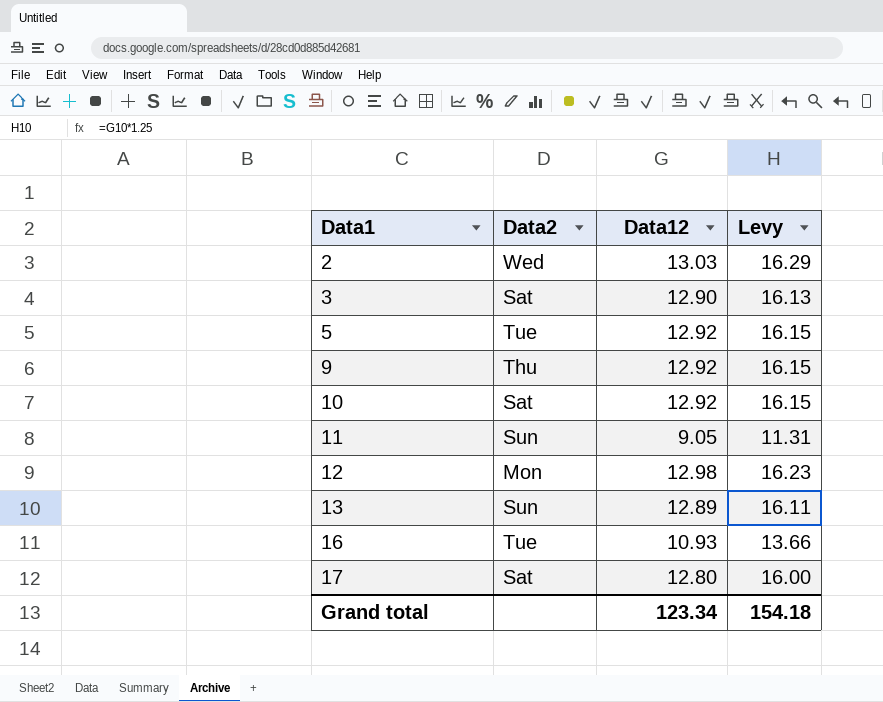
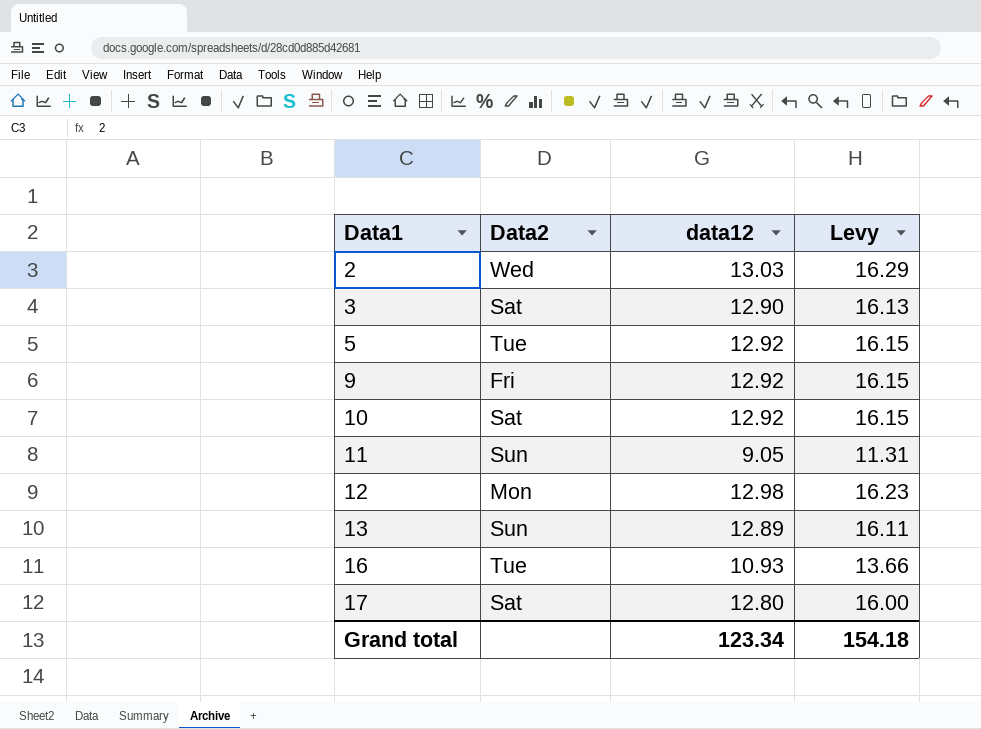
column name: Data12 -> data12
9 | Data2: Thu -> Fri

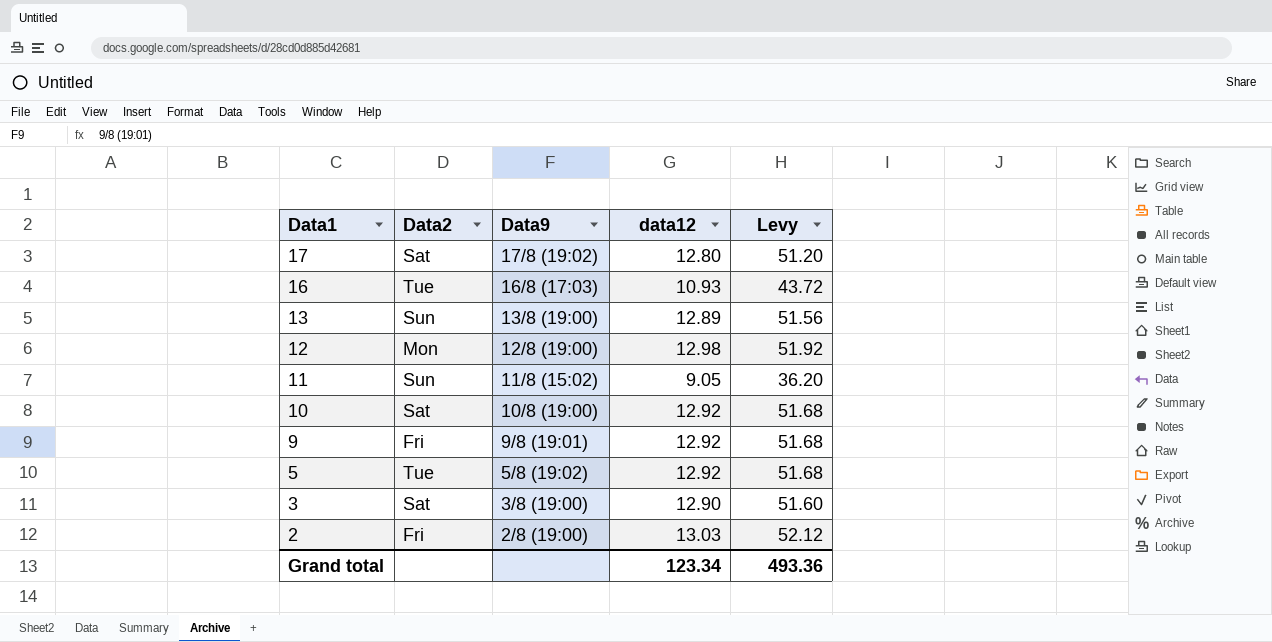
row order: Data1 ascending -> Data1 descending
column Data9 | position: none -> 3
column Levy | formula: [data12] * 1.25 -> [data12] * 4
2 | Data2: Wed -> Fri
Grand total | Levy: 154.18 -> 493.36

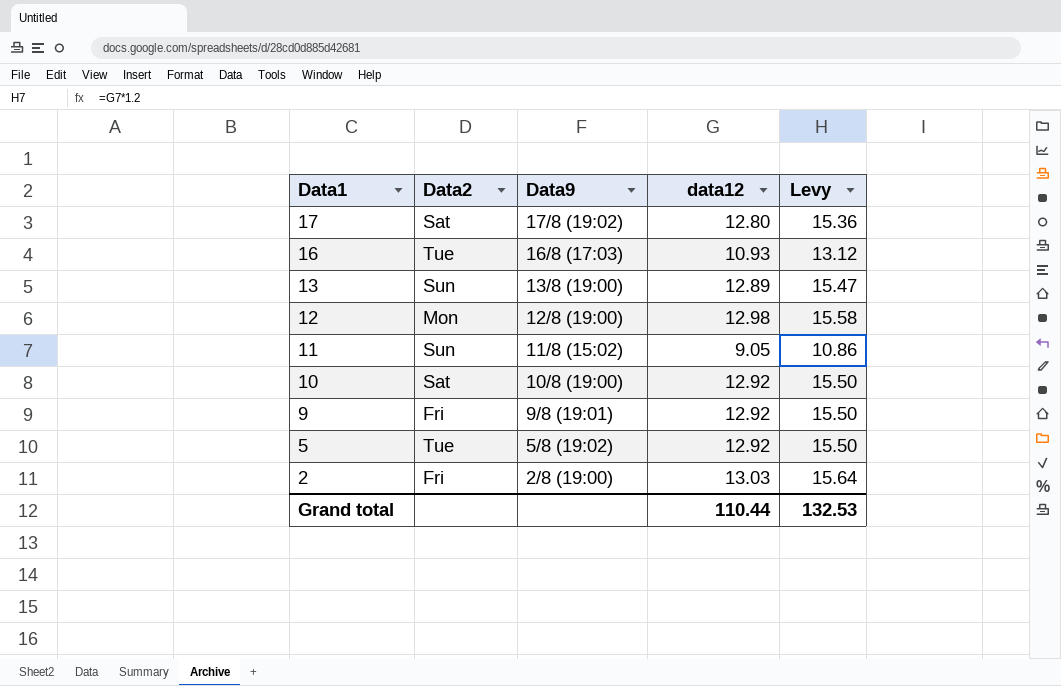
column Levy | formula: [data12] * 4 -> [data12] * 1.2
row 3: Sat | 3/8 (19:00) | 12.90 | 51.60 -> none
Grand total | data12: 123.34 -> 110.44
Grand total | Levy: 493.36 -> 132.53

